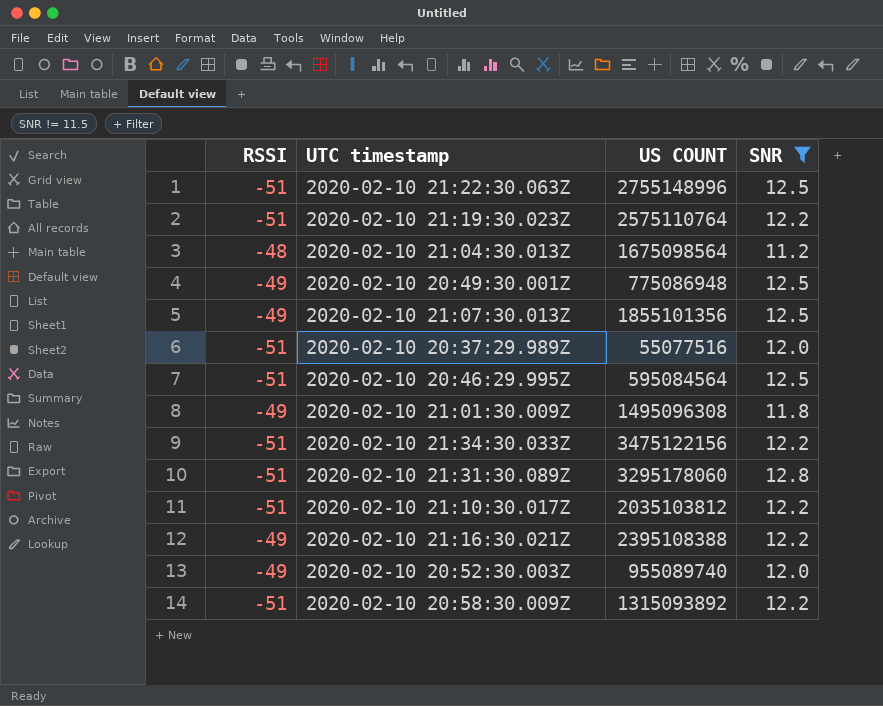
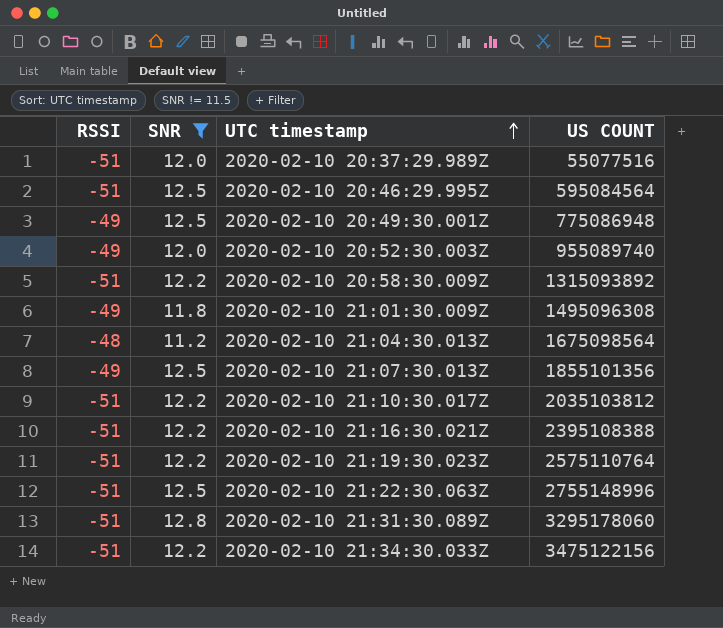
row order: none -> UTC timestamp ascending
column SNR | position: 4 -> 2
2020-02-10 21:16:30.021Z | RSSI: -49 -> -51

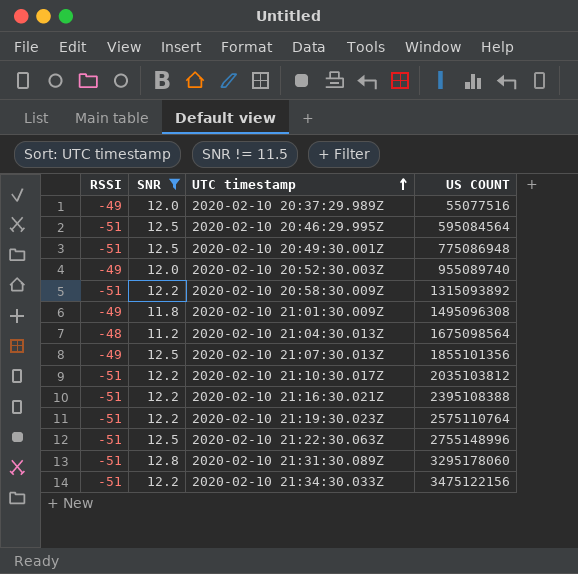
2020-02-10 20:37:29.989Z | RSSI: -51 -> -49
2020-02-10 20:49:30.001Z | RSSI: -49 -> -51

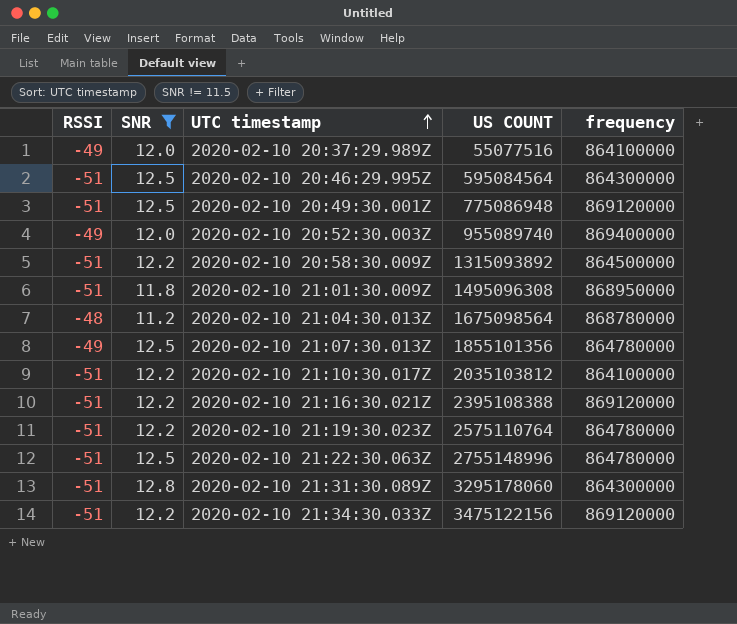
column frequency | position: none -> 5
2020-02-10 21:01:30.009Z | RSSI: -49 -> -51

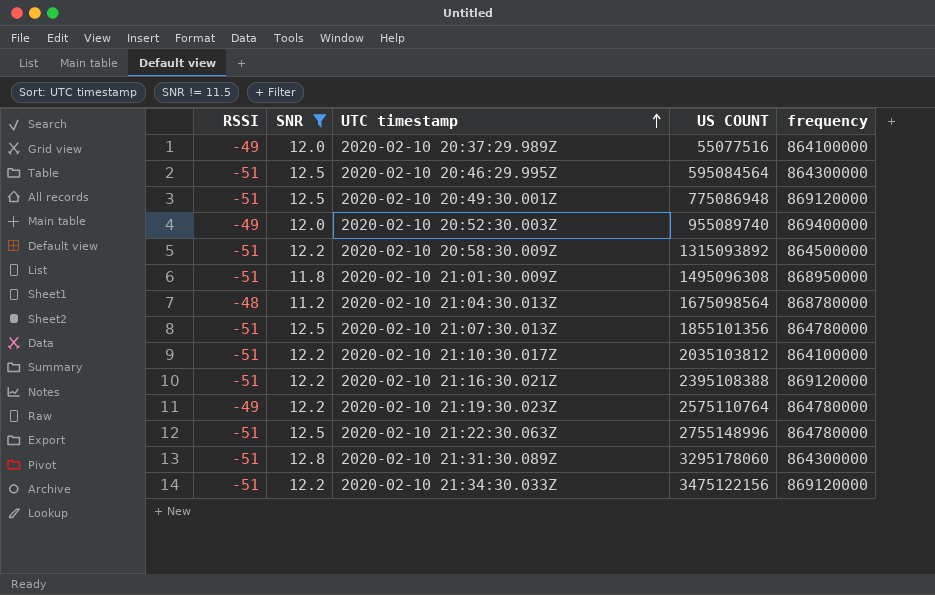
2020-02-10 21:07:30.013Z | RSSI: -49 -> -51
2020-02-10 21:19:30.023Z | RSSI: -51 -> -49

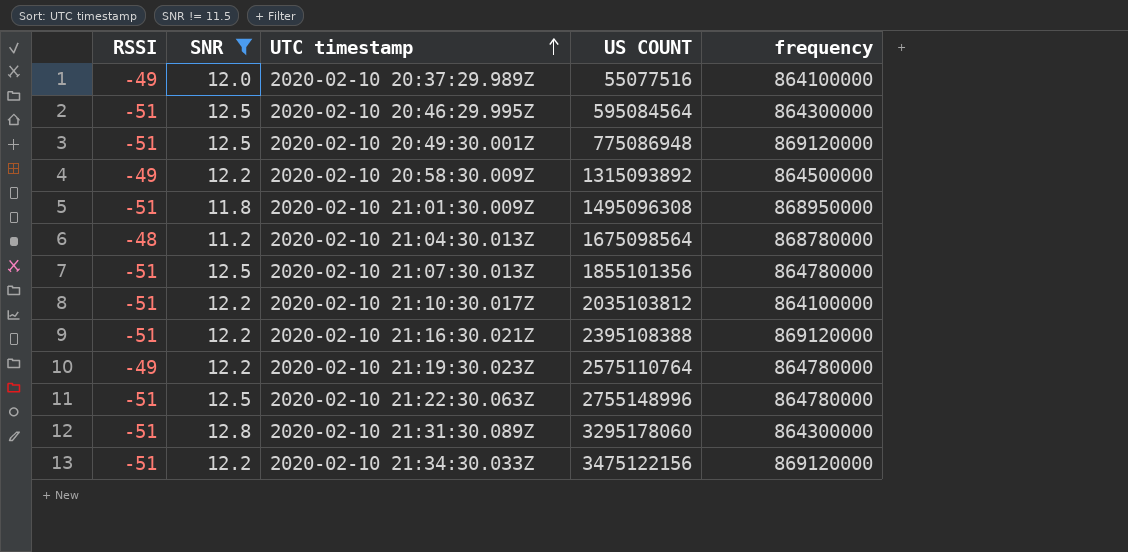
row 2020-02-10 20:52:30.003Z: -49 | 12.0 | 955089740 | 869400000 -> none
2020-02-10 20:58:30.009Z | RSSI: -51 -> -49

